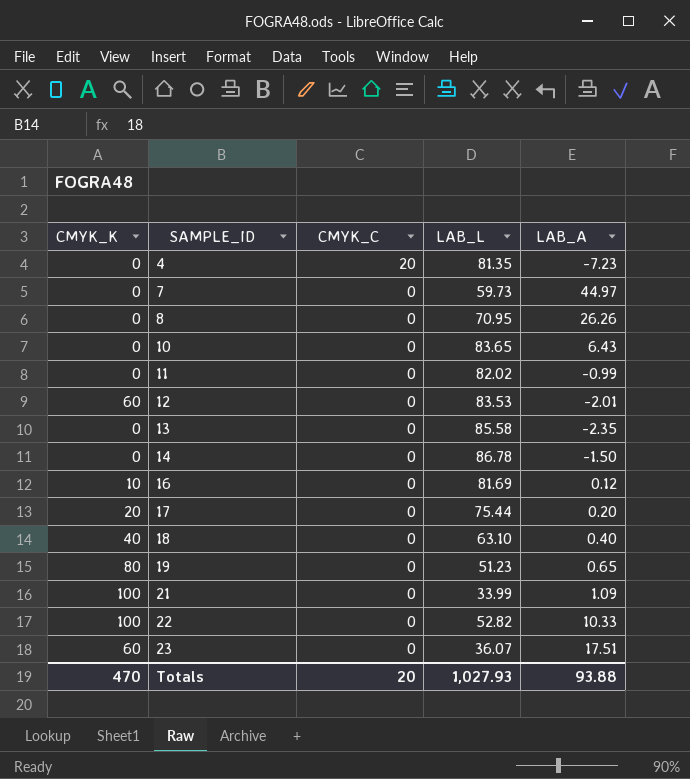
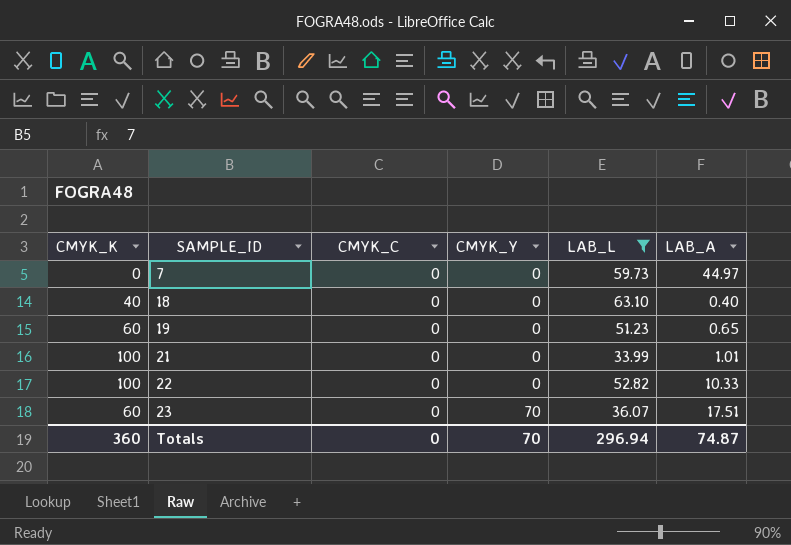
filter: none -> LAB_L <= 63.10
column CMYK_Y | position: none -> 4
19 | CMYK_K: 80 -> 60
21 | LAB_A: 1.09 -> 1.01
Totals | CMYK_K: 470 -> 360
Totals | CMYK_C: 20 -> 0
Totals | LAB_L: 1,027.93 -> 296.94
Totals | LAB_A: 93.88 -> 74.87

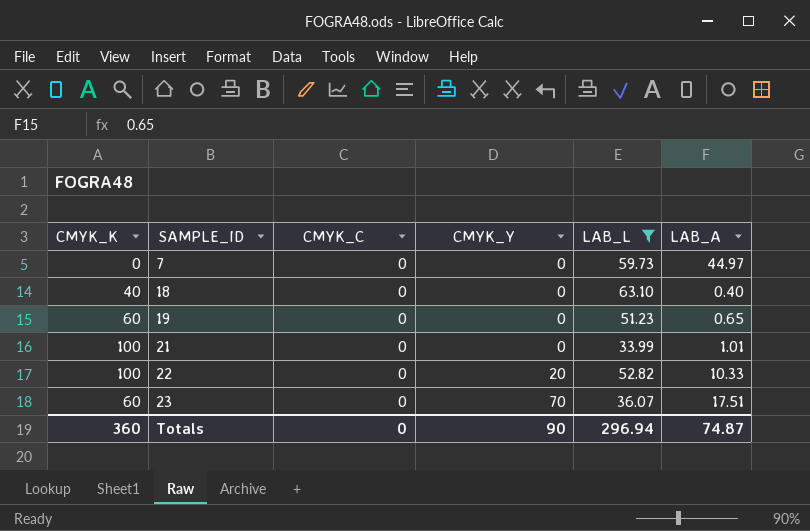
22 | CMYK_Y: 0 -> 20
Totals | CMYK_Y: 70 -> 90

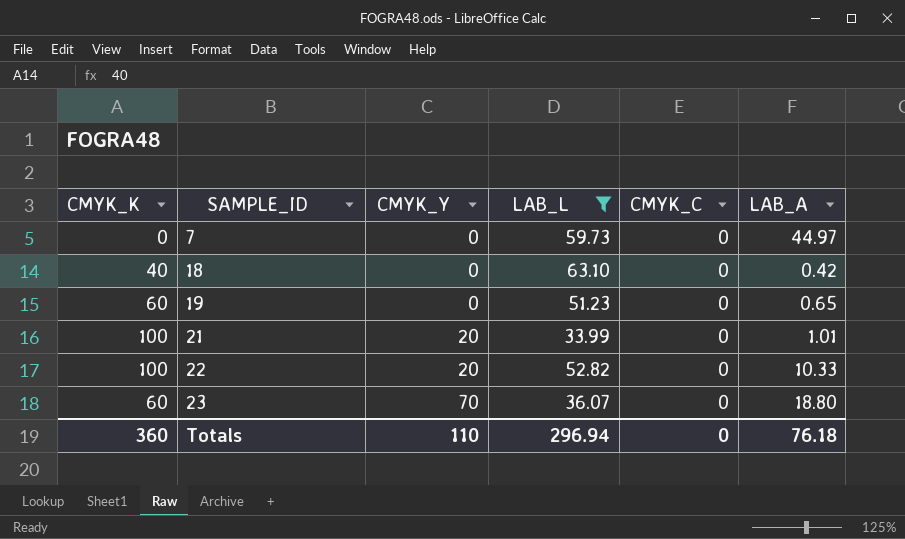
column CMYK_C | position: 3 -> 5
18 | LAB_A: 0.40 -> 0.42
21 | CMYK_Y: 0 -> 20
23 | LAB_A: 17.51 -> 18.80
Totals | CMYK_Y: 90 -> 110
Totals | LAB_A: 74.87 -> 76.18

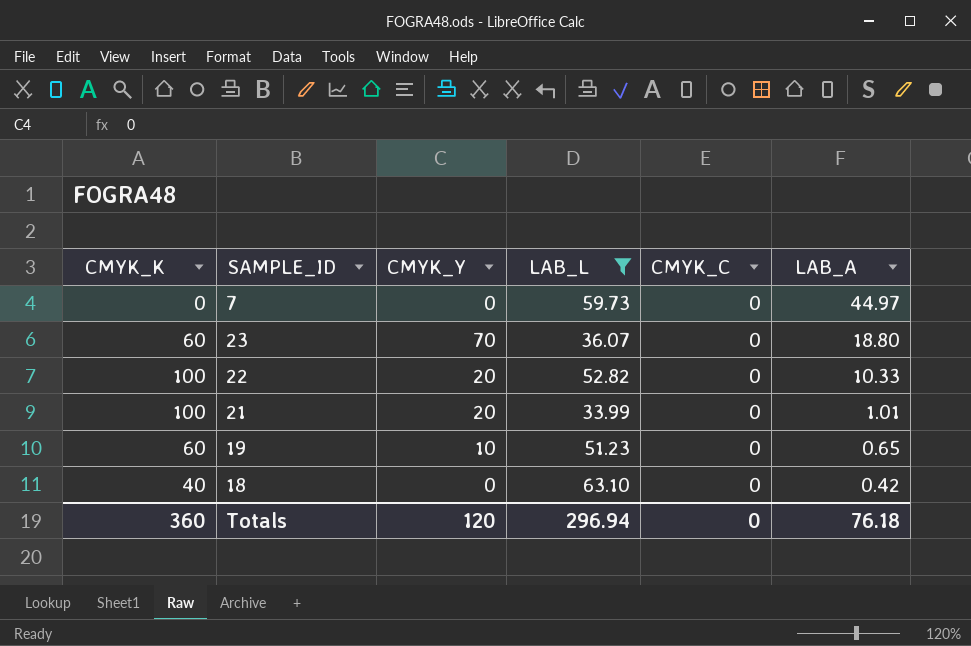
row order: SAMPLE_ID ascending -> LAB_A descending
19 | CMYK_Y: 0 -> 10
Totals | CMYK_Y: 110 -> 120

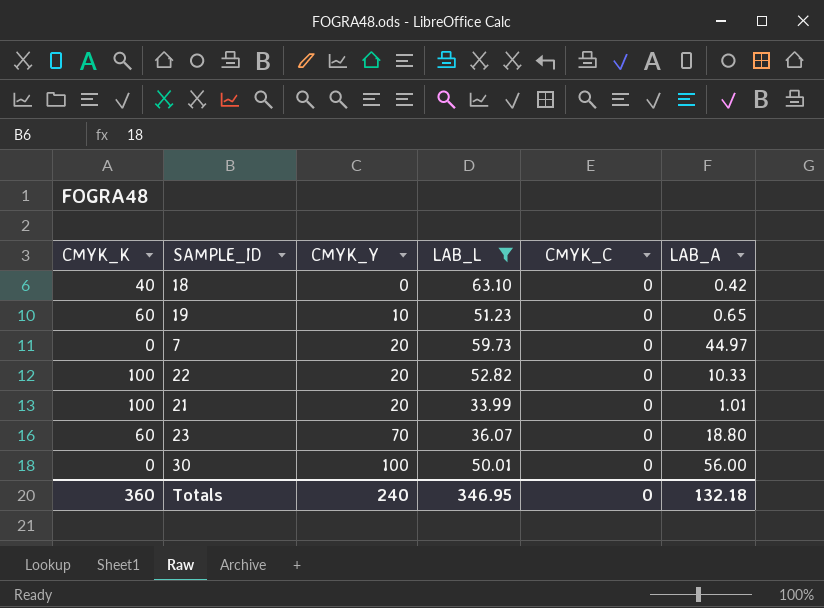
row order: LAB_A descending -> CMYK_Y ascending
7 | CMYK_Y: 0 -> 20
row 30: none -> 0 | 100 | 50.01 | 0 | 56.00
Totals | CMYK_Y: 120 -> 240
Totals | LAB_L: 296.94 -> 346.95
Totals | LAB_A: 76.18 -> 132.18

